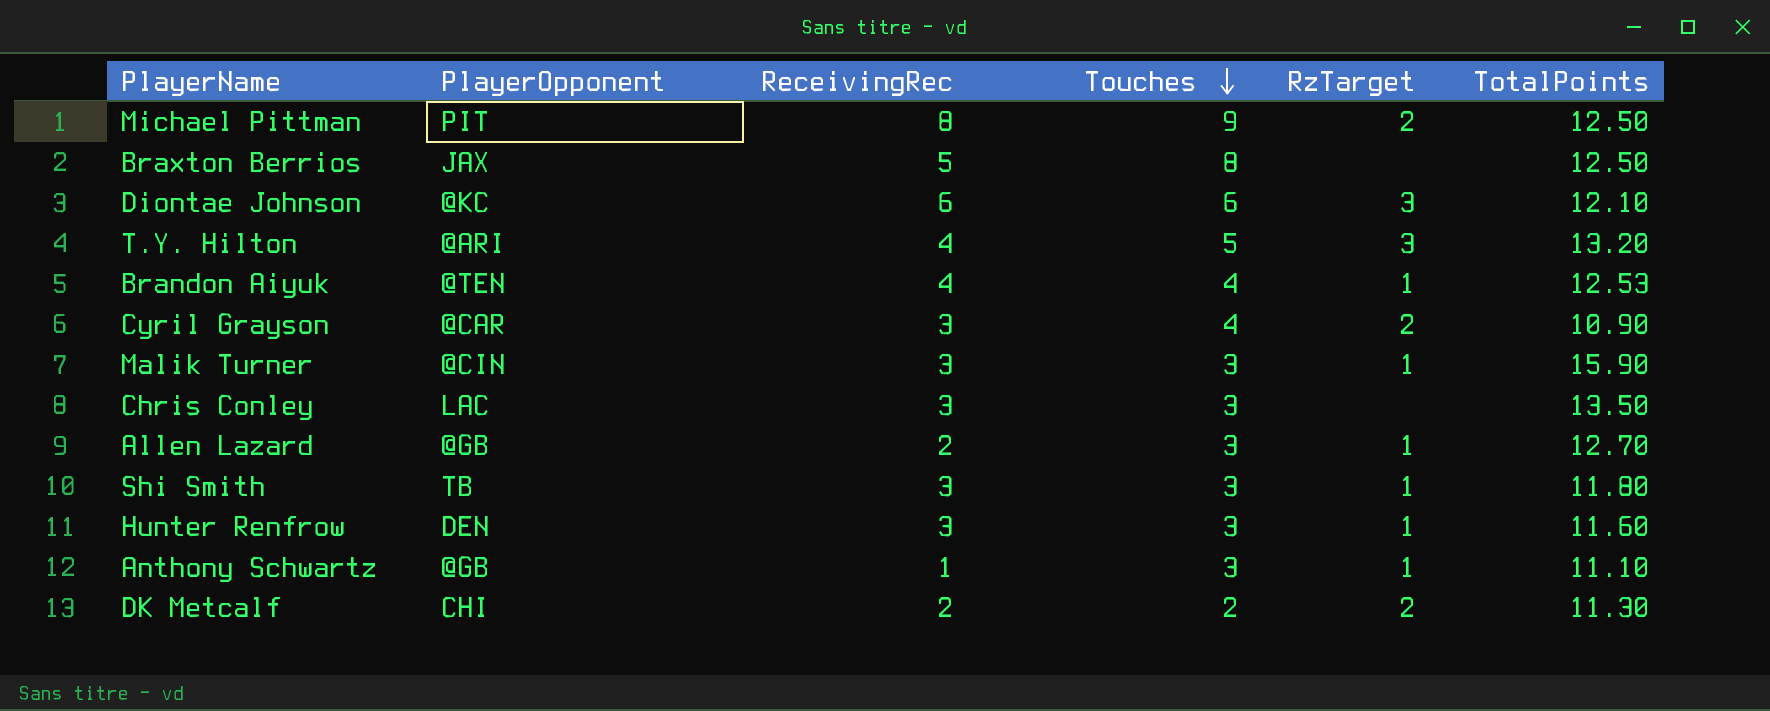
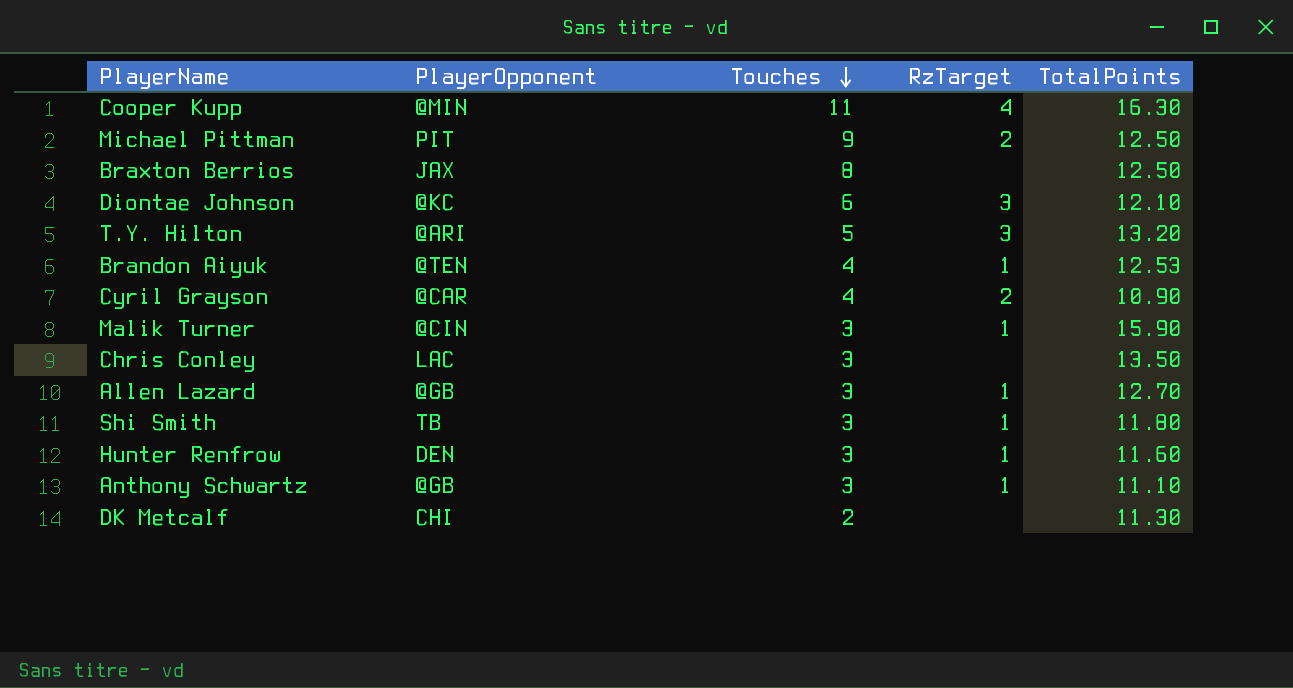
column ReceivingRec | position: 3 -> none
row Cooper Kupp: none -> @MIN | 11 | 4 | 16.30
DK Metcalf | RzTarget: 2 -> none

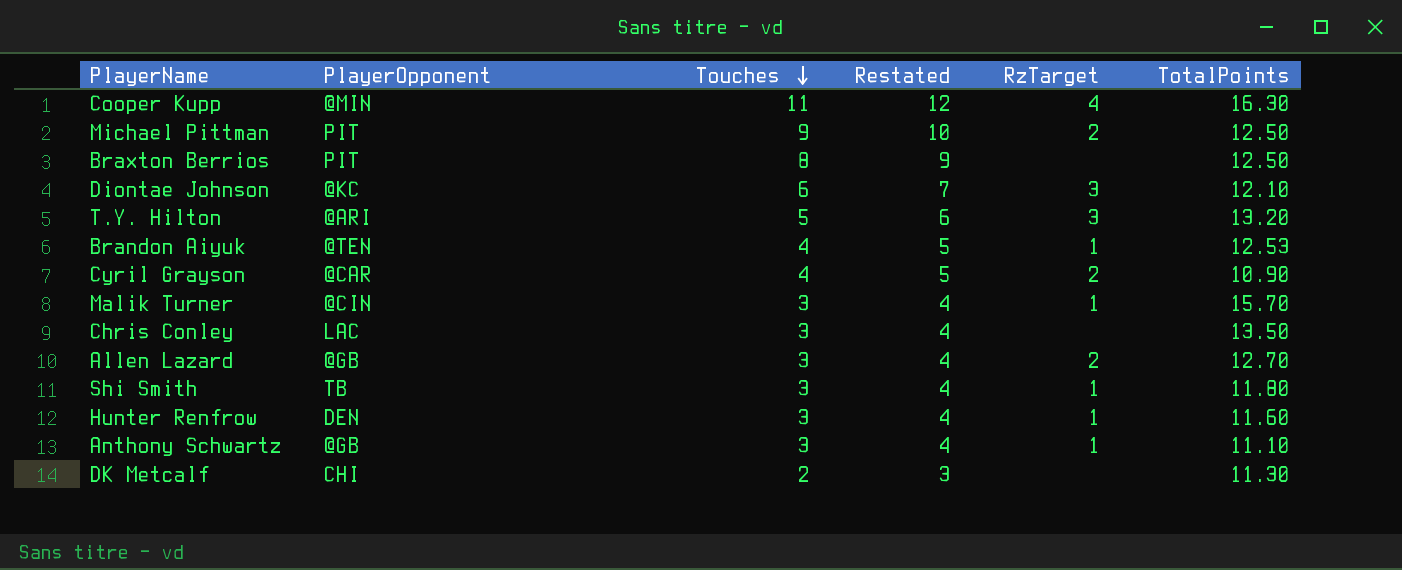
column Restated | formula: none -> [Touches] + 1
Braxton Berrios | PlayerOpponent: JAX -> PIT
Malik Turner | TotalPoints: 15.90 -> 15.70
Allen Lazard | RzTarget: 1 -> 2

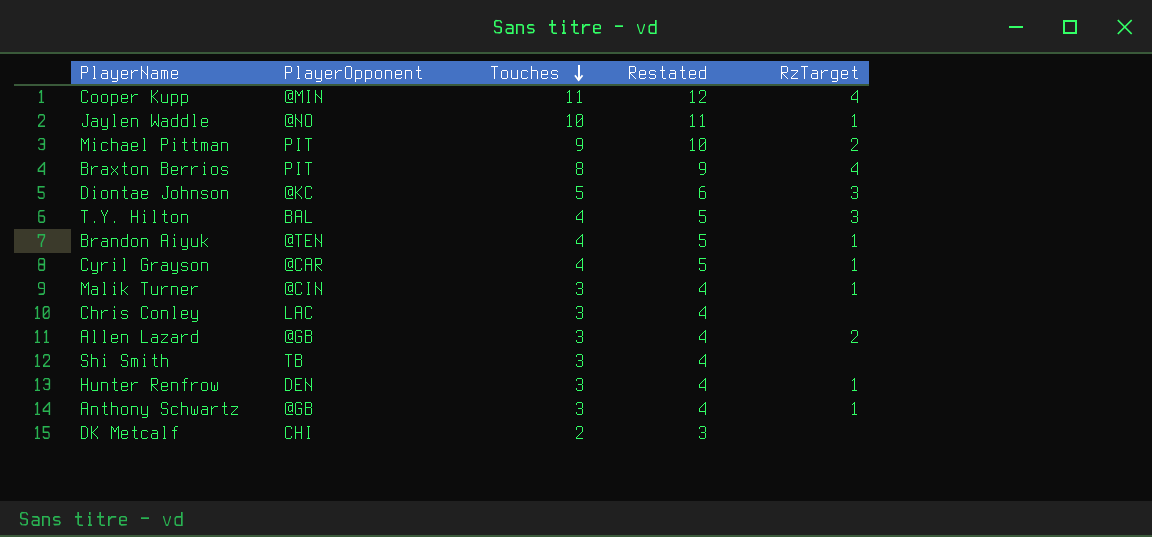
column TotalPoints | position: 6 -> none
row Jaylen Waddle: none -> @NO | 10 | 11 | 1
Braxton Berrios | RzTarget: none -> 4
Diontae Johnson | Touches: 6 -> 5
Diontae Johnson | Restated: 7 -> 6
T.Y. Hilton | PlayerOpponent: @ARI -> BAL
T.Y. Hilton | Touches: 5 -> 4
T.Y. Hilton | Restated: 6 -> 5
Cyril Grayson | RzTarget: 2 -> 1
Shi Smith | RzTarget: 1 -> none

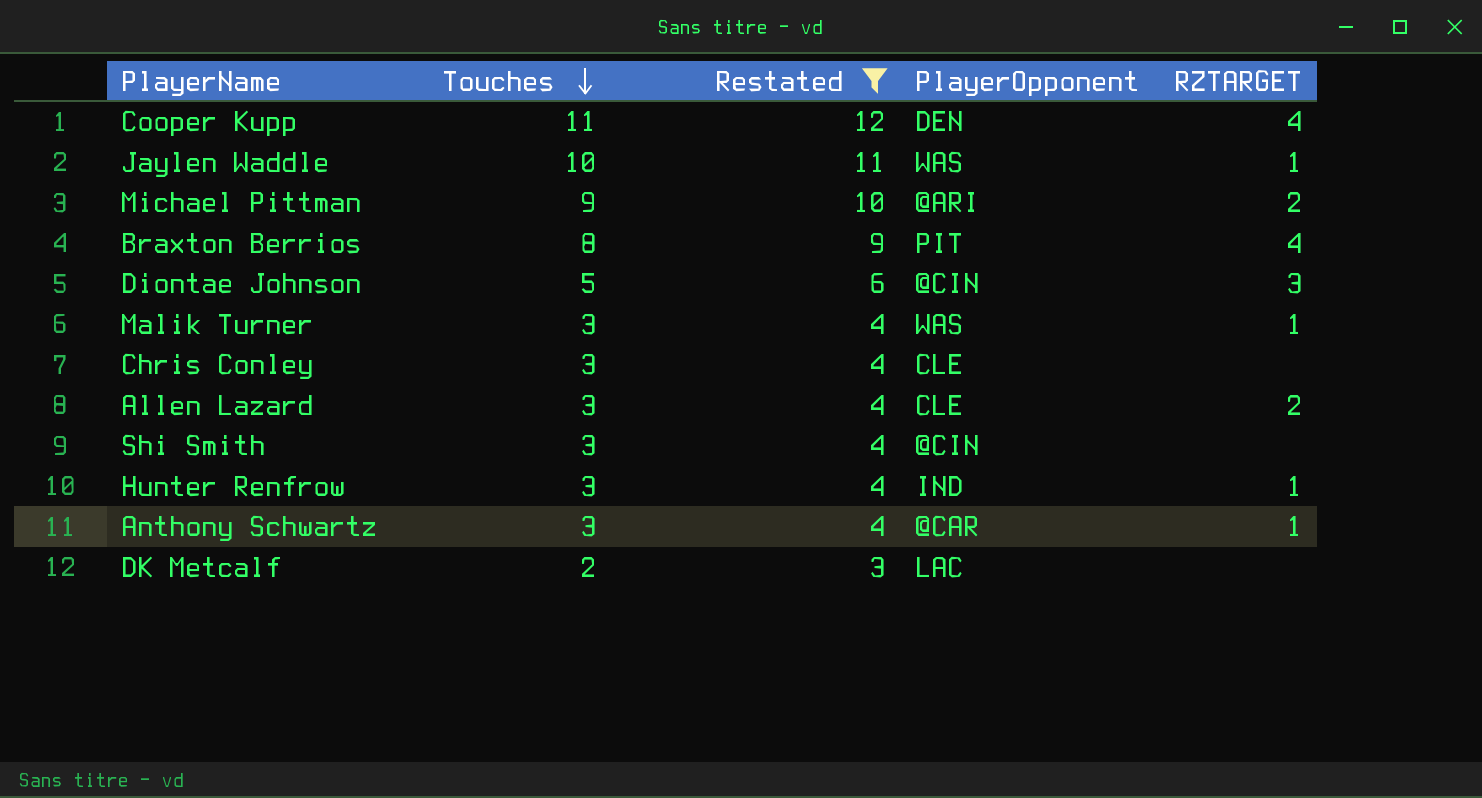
filter: none -> Restated != 5
column PlayerOpponent | position: 2 -> 4
column name: RzTarget -> RZTARGET
Cooper Kupp | PlayerOpponent: @MIN -> DEN
Jaylen Waddle | PlayerOpponent: @NO -> WAS
Michael Pittman | PlayerOpponent: PIT -> @ARI
Diontae Johnson | PlayerOpponent: @KC -> @CIN
Malik Turner | PlayerOpponent: @CIN -> WAS
Chris Conley | PlayerOpponent: LAC -> CLE
Allen Lazard | PlayerOpponent: @GB -> CLE
Shi Smith | PlayerOpponent: TB -> @CIN
Hunter Renfrow | PlayerOpponent: DEN -> IND
Anthony Schwartz | PlayerOpponent: @GB -> @CAR
DK Metcalf | PlayerOpponent: CHI -> LAC

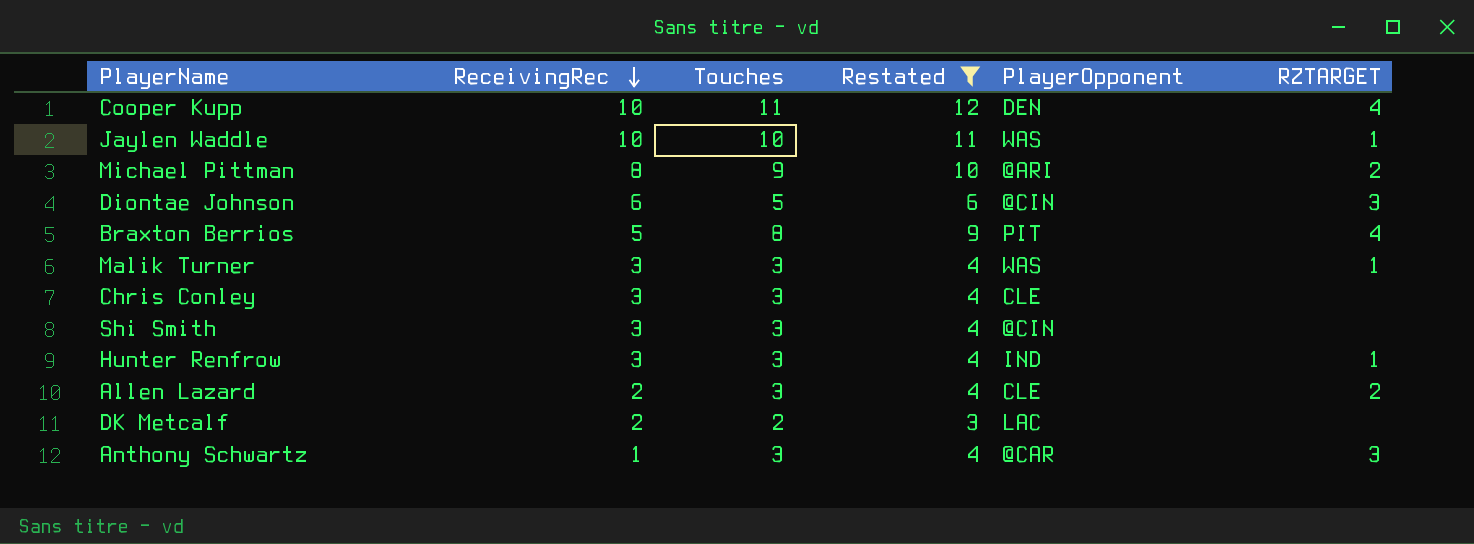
row order: Touches descending -> ReceivingRec descending
column ReceivingRec | position: none -> 2
Anthony Schwartz | RZTARGET: 1 -> 3

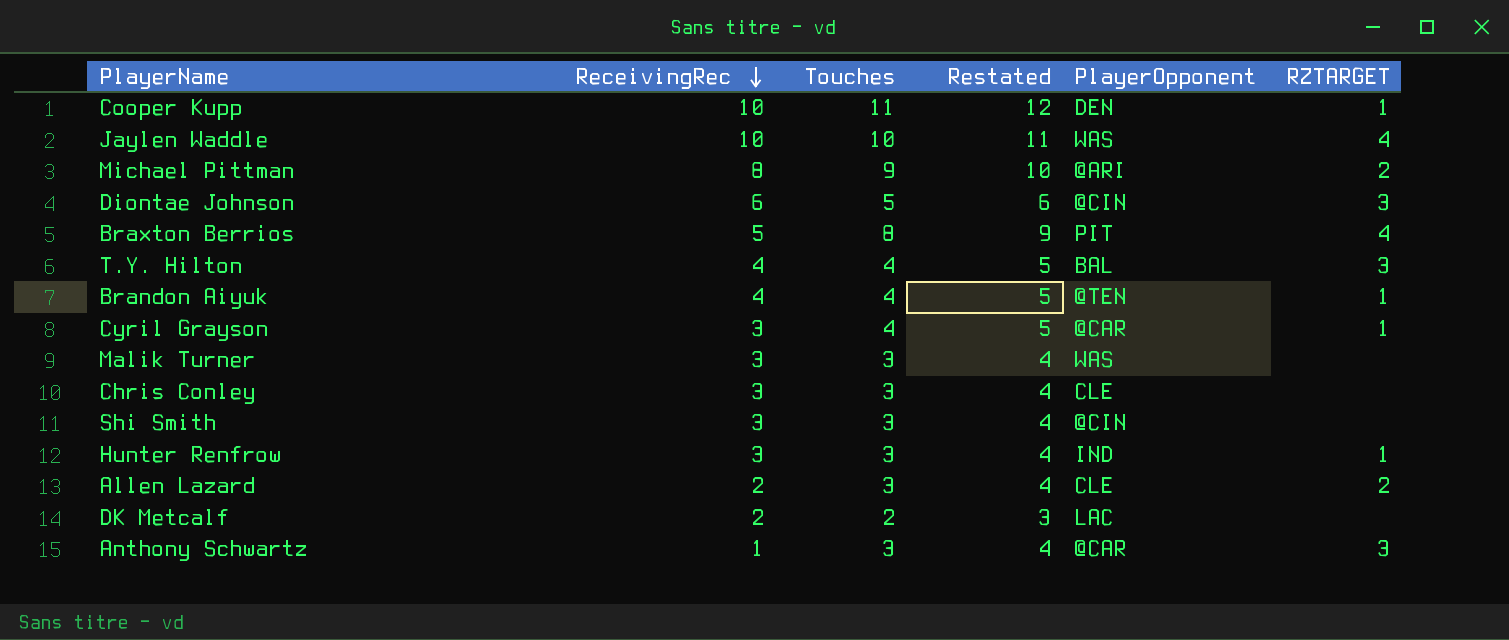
filter: Restated != 5 -> none
Cooper Kupp | RZTARGET: 4 -> 1
Jaylen Waddle | RZTARGET: 1 -> 4
Malik Turner | RZTARGET: 1 -> none

